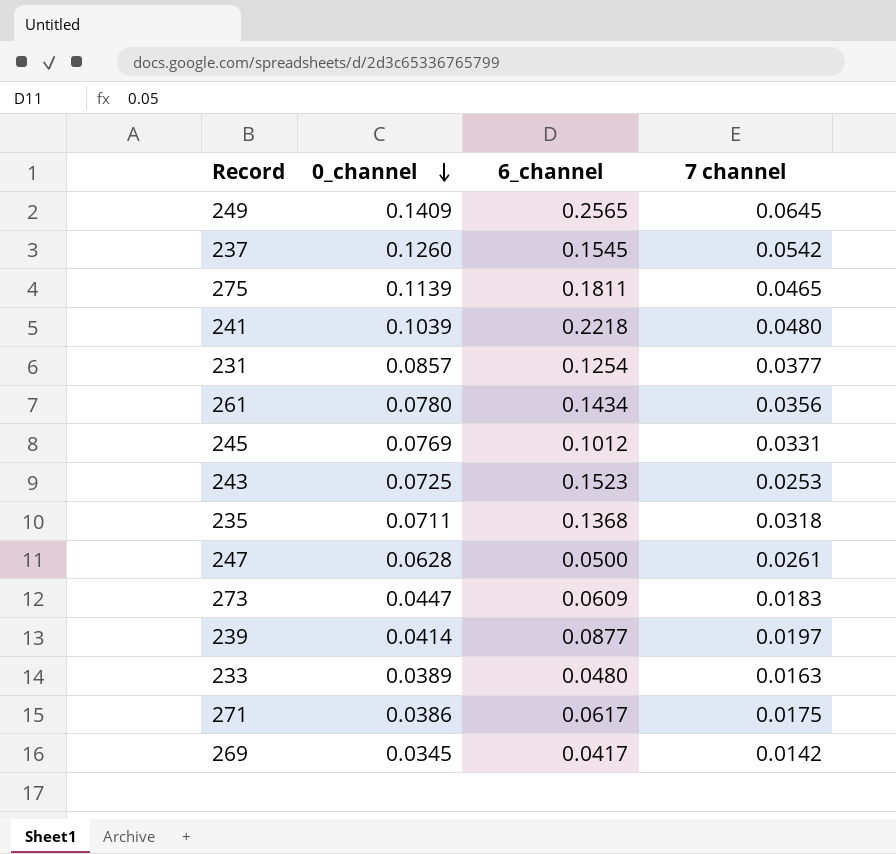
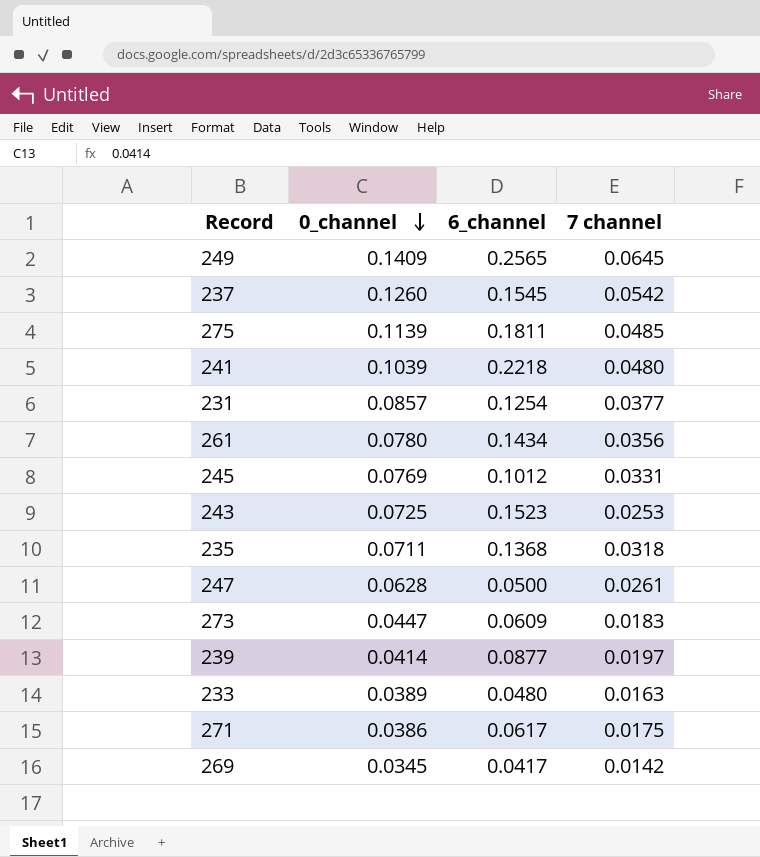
275 | 7 channel: 0.0465 -> 0.0485

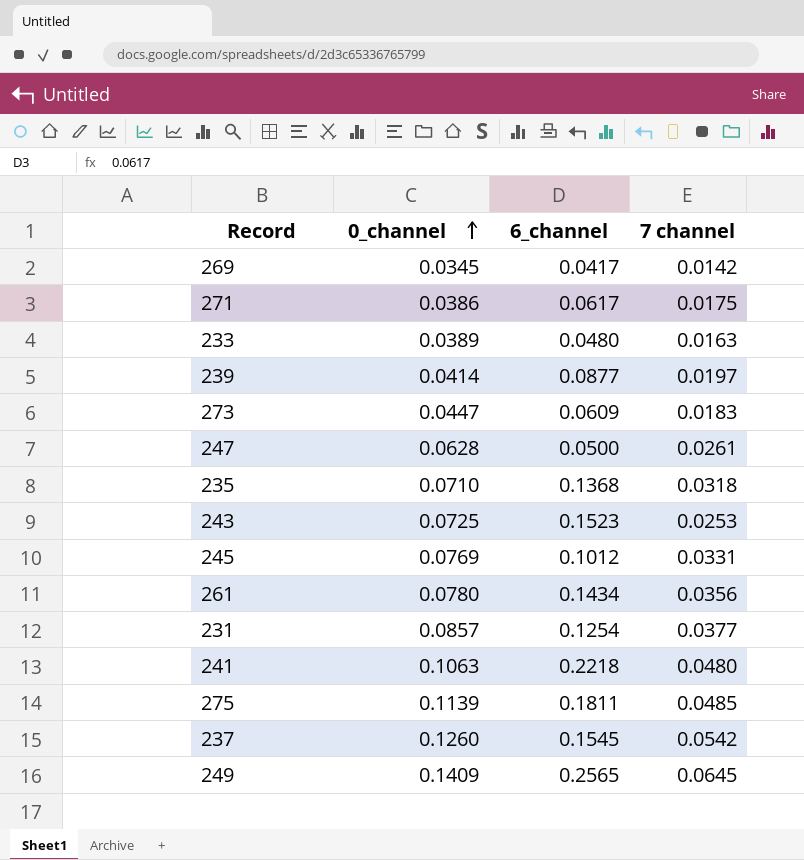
row order: 0_channel descending -> 0_channel ascending
235 | 0_channel: 0.0711 -> 0.0710
241 | 0_channel: 0.1039 -> 0.1063

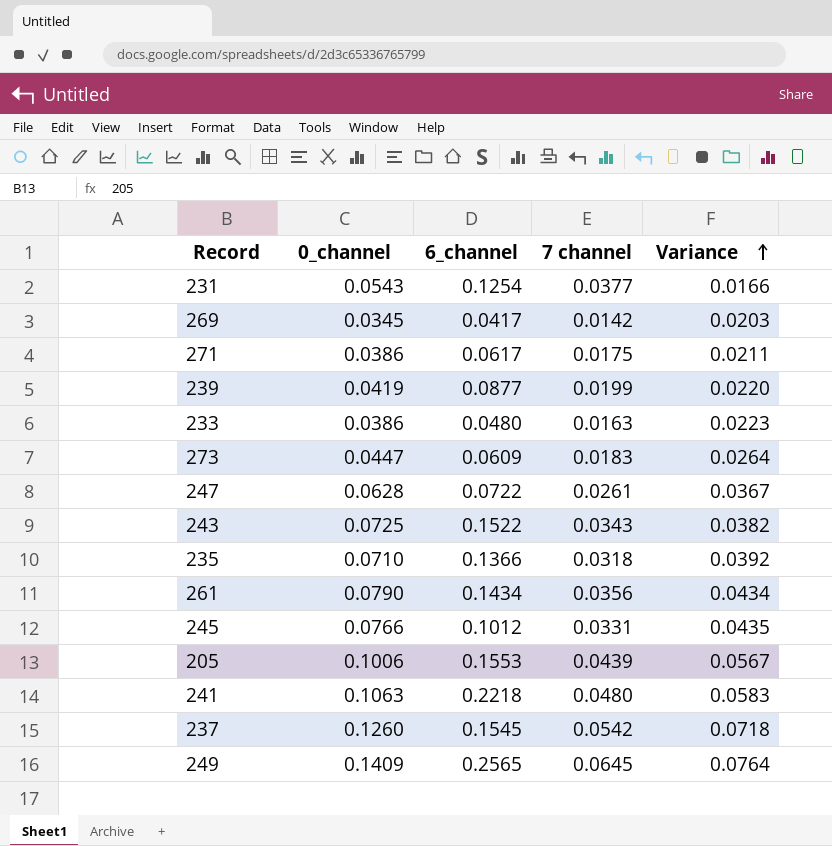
row order: 0_channel ascending -> Variance ascending
column Variance | formula: none -> [0_channel] - [7 channel]
row 275: 0.1139 | 0.1811 | 0.0485 -> none
231 | 0_channel: 0.0857 -> 0.0543
239 | 0_channel: 0.0414 -> 0.0419
239 | 7 channel: 0.0197 -> 0.0199
233 | 0_channel: 0.0389 -> 0.0386
247 | 6_channel: 0.0500 -> 0.0722
243 | 6_channel: 0.1523 -> 0.1522
243 | 7 channel: 0.0253 -> 0.0343
235 | 6_channel: 0.1368 -> 0.1366
261 | 0_channel: 0.0780 -> 0.0790
245 | 0_channel: 0.0769 -> 0.0766
row 205: none -> 0.1006 | 0.1553 | 0.0439 | 0.0567

